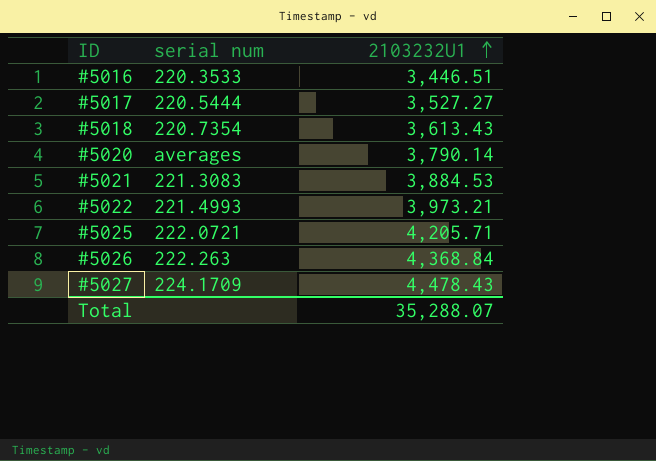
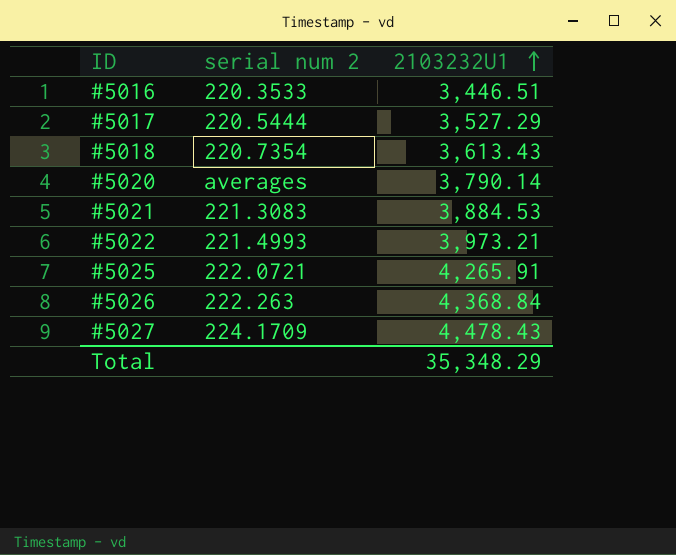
column name: serial num -> serial num 2
#5017 | 2103232U1: 3,527.27 -> 3,527.29
#5025 | 2103232U1: 4,205.71 -> 4,265.91
Total | 2103232U1: 35,288.07 -> 35,348.29

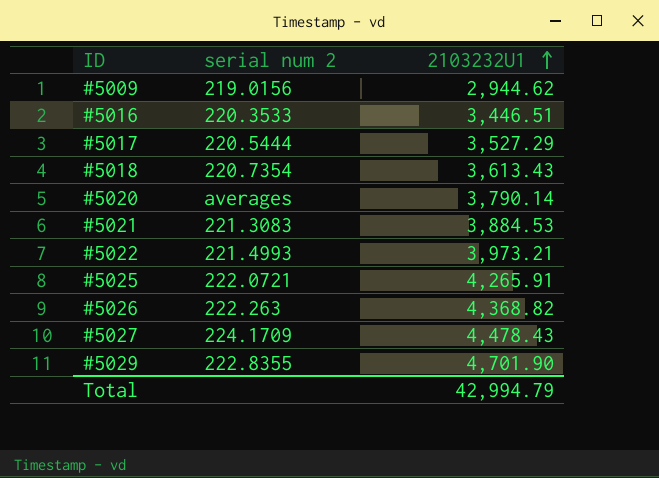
row #5009: none -> 219.0156 | 2,944.62
#5026 | 2103232U1: 4,368.84 -> 4,368.82
row #5029: none -> 222.8355 | 4,701.90
Total | 2103232U1: 35,348.29 -> 42,994.79

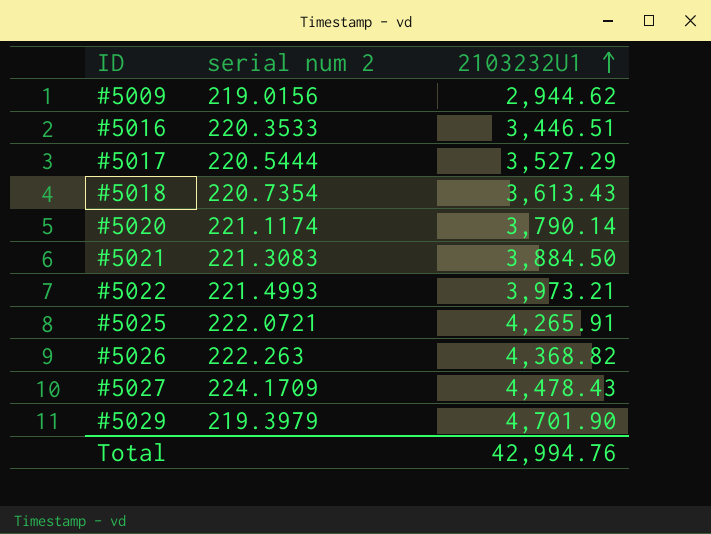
#5020 | serial num 2: averages -> 221.1174
#5021 | 2103232U1: 3,884.53 -> 3,884.50
#5029 | serial num 2: 222.8355 -> 219.3979
Total | 2103232U1: 42,994.79 -> 42,994.76

